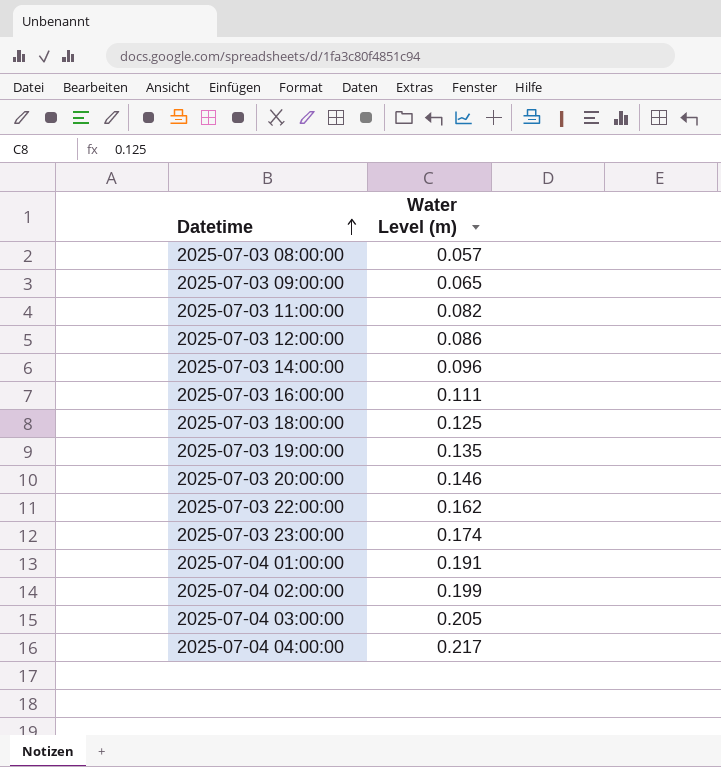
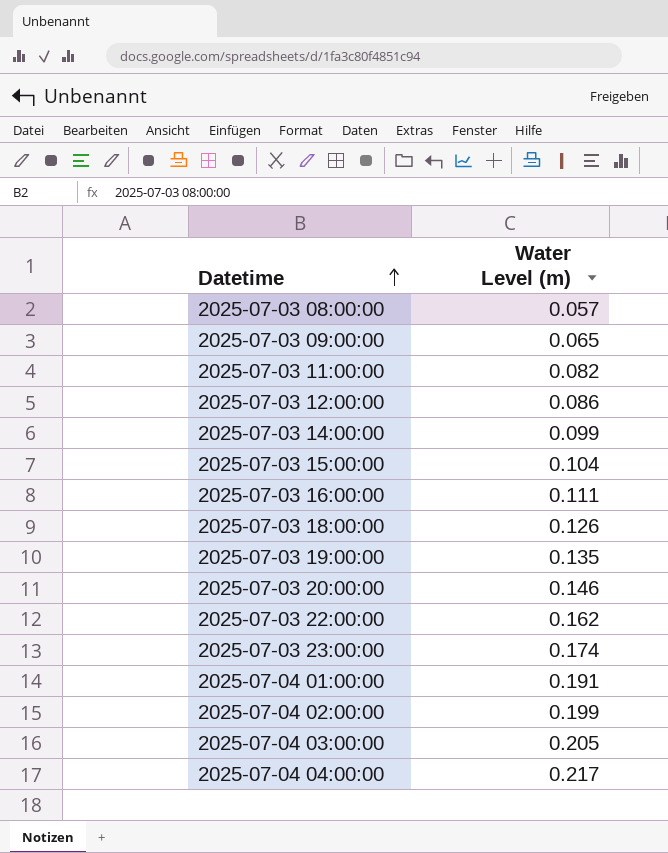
2025-07-03 14:00:00 | Water Level (m): 0.096 -> 0.099
row 2025-07-03 15:00:00: none -> 0.104
2025-07-03 18:00:00 | Water Level (m): 0.125 -> 0.126

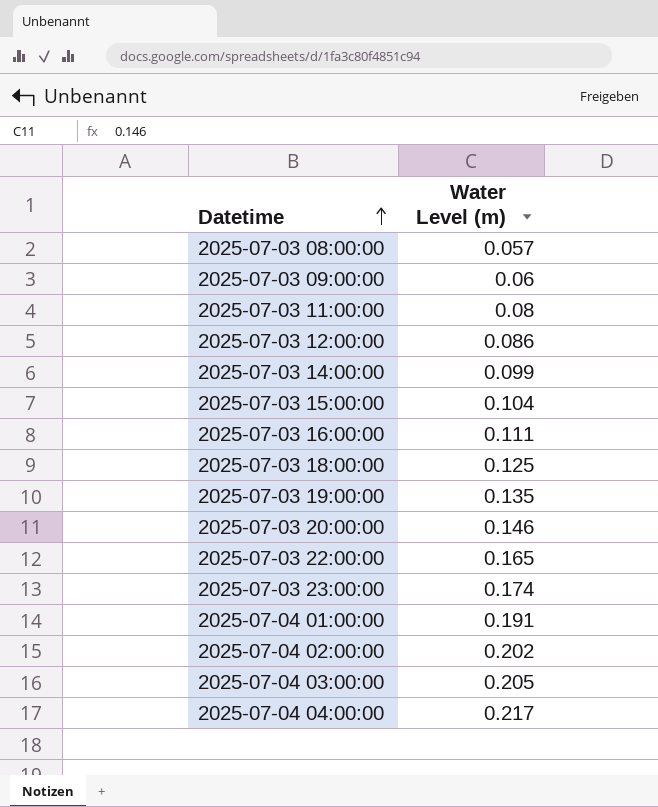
2025-07-03 09:00:00 | Water Level (m): 0.065 -> 0.06
2025-07-03 11:00:00 | Water Level (m): 0.082 -> 0.08
2025-07-03 18:00:00 | Water Level (m): 0.126 -> 0.125
2025-07-03 22:00:00 | Water Level (m): 0.162 -> 0.165
2025-07-04 02:00:00 | Water Level (m): 0.199 -> 0.202

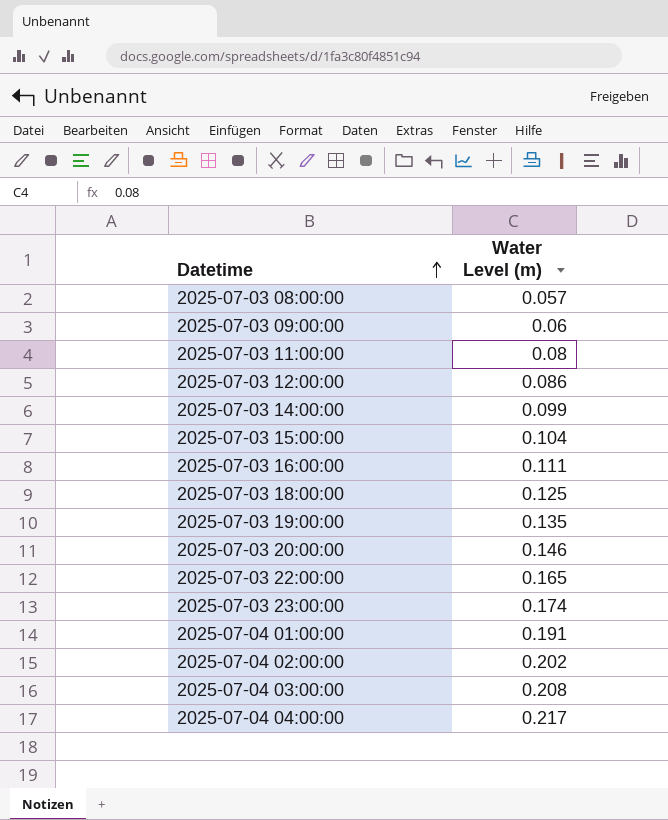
2025-07-04 03:00:00 | Water Level (m): 0.205 -> 0.208

